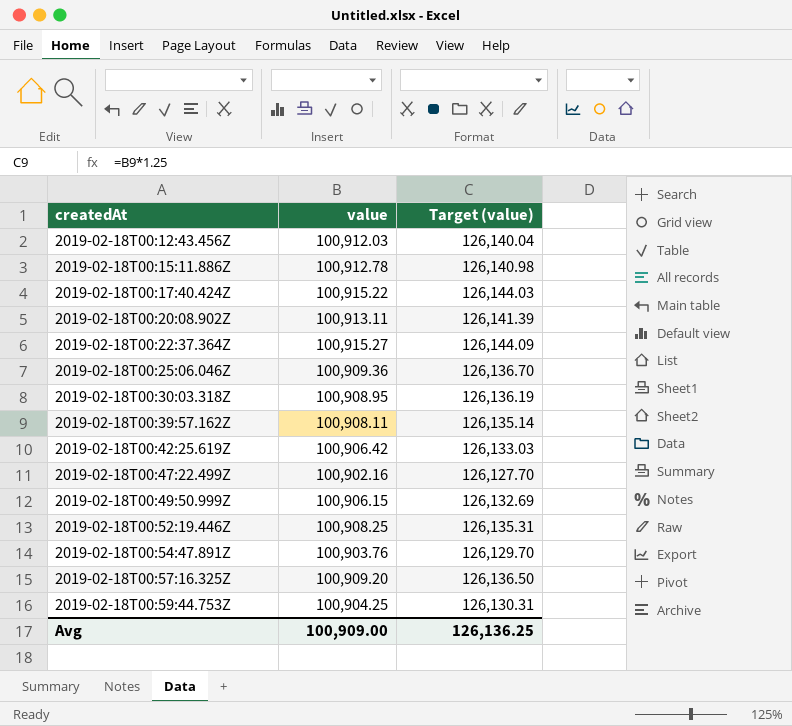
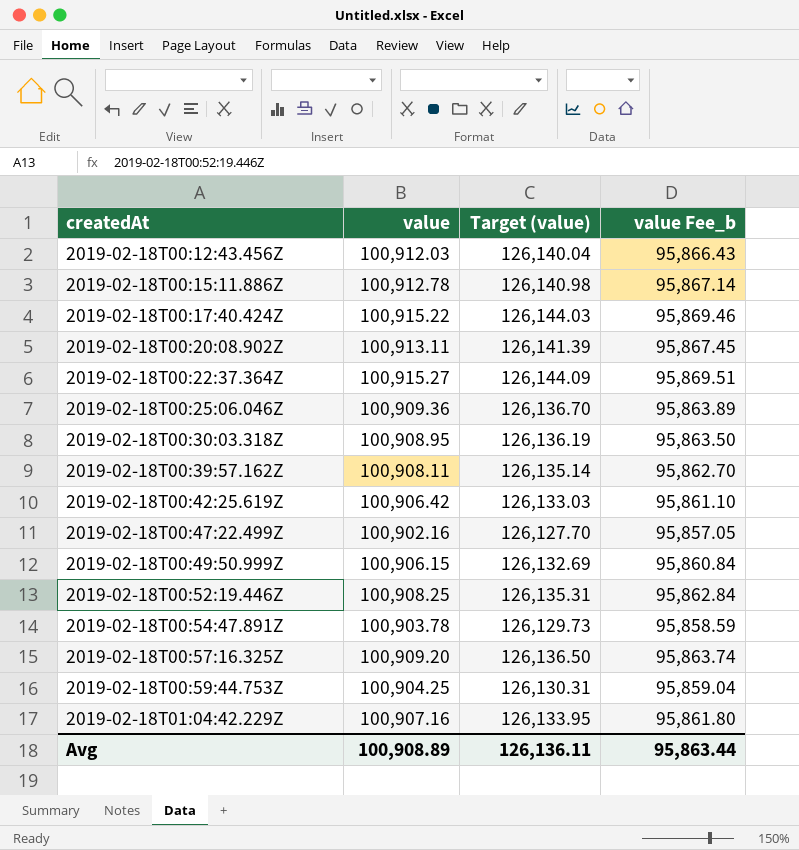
column value Fee_b | formula: none -> [value] * 0.95
2019-02-18T00:54:47.891Z | value: 100,903.76 -> 100,903.78
2019-02-18T00:54:47.891Z | Target (value): 126,129.70 -> 126,129.73
row 2019-02-18T01:04:42.229Z: none -> 100,907.16 | 126,133.95 | 95,861.80
Avg | value: 100,909.00 -> 100,908.89
Avg | Target (value): 126,136.25 -> 126,136.11

